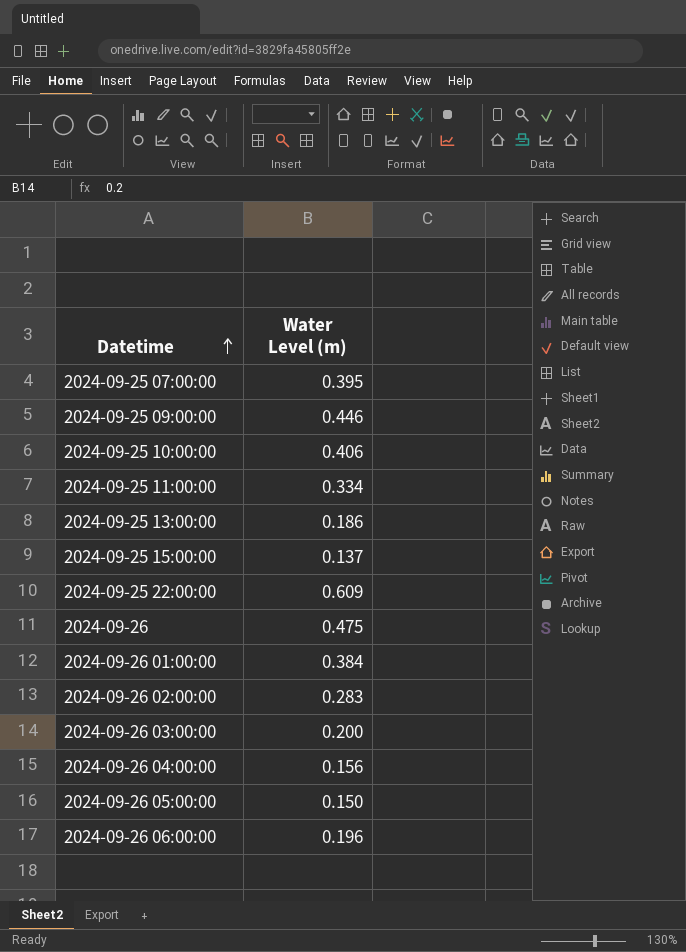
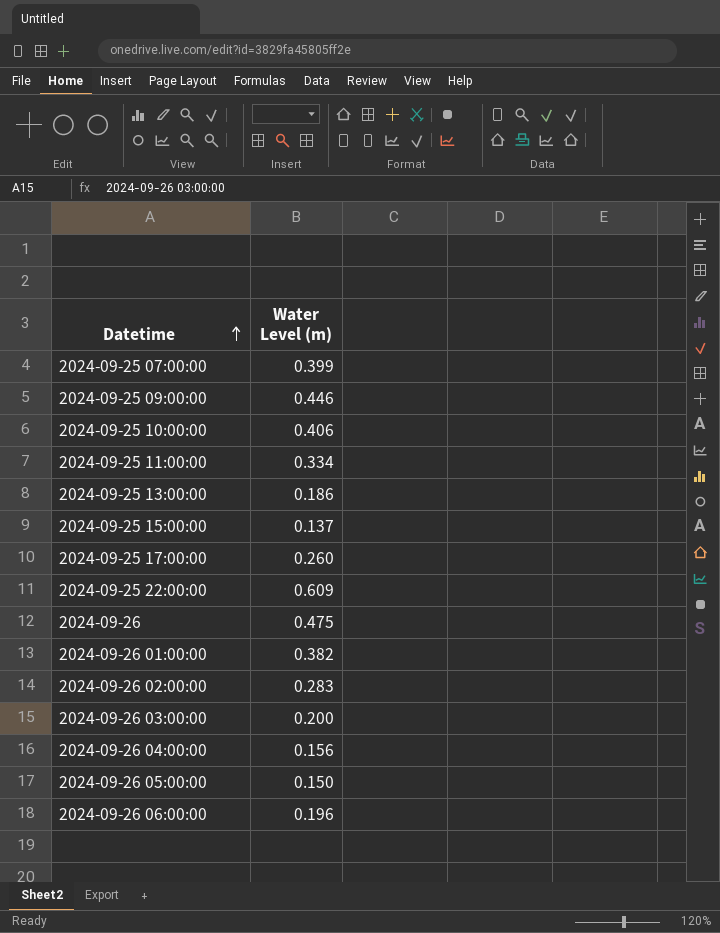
2024-09-25 07:00:00 | Water Level (m): 0.395 -> 0.399
row 2024-09-25 17:00:00: none -> 0.260
2024-09-26 01:00:00 | Water Level (m): 0.384 -> 0.382

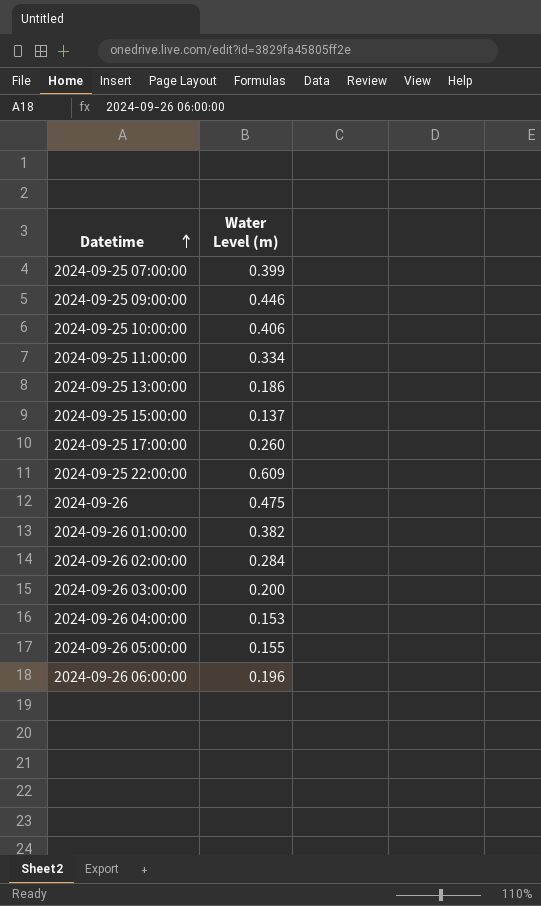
2024-09-26 02:00:00 | Water Level (m): 0.283 -> 0.284
2024-09-26 04:00:00 | Water Level (m): 0.156 -> 0.153
2024-09-26 05:00:00 | Water Level (m): 0.150 -> 0.155

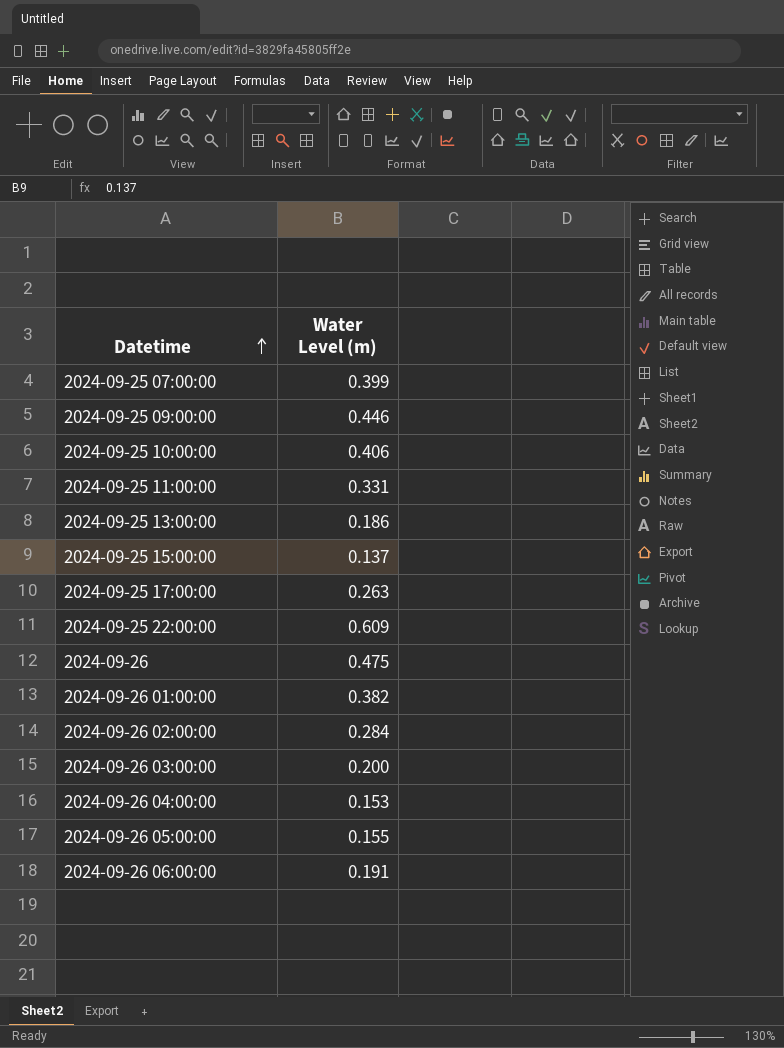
2024-09-25 11:00:00 | Water Level (m): 0.334 -> 0.331
2024-09-25 17:00:00 | Water Level (m): 0.260 -> 0.263
2024-09-26 06:00:00 | Water Level (m): 0.196 -> 0.191

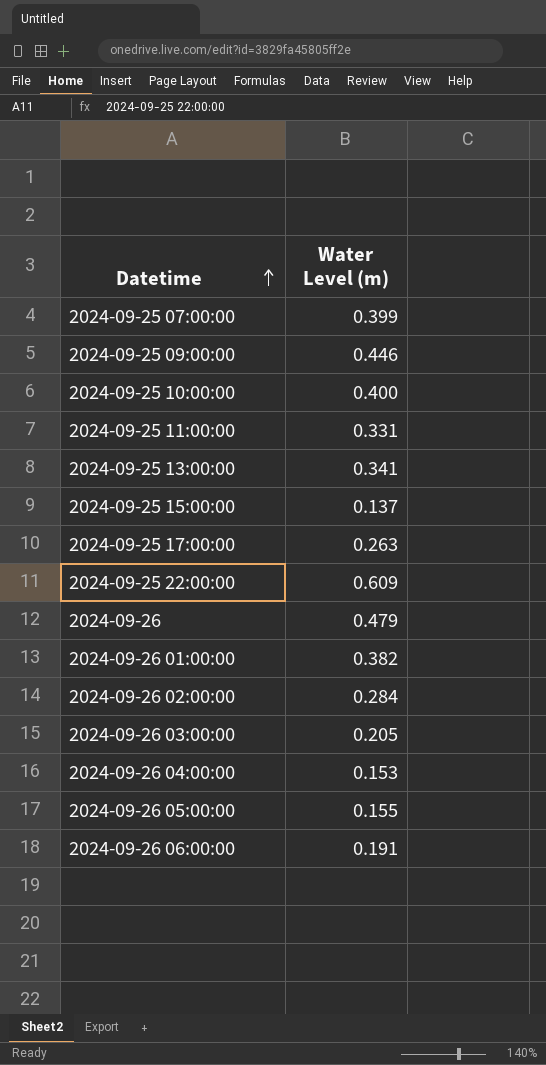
2024-09-25 10:00:00 | Water Level (m): 0.406 -> 0.400
2024-09-25 13:00:00 | Water Level (m): 0.186 -> 0.341
2024-09-26 | Water Level (m): 0.475 -> 0.479
2024-09-26 03:00:00 | Water Level (m): 0.200 -> 0.205

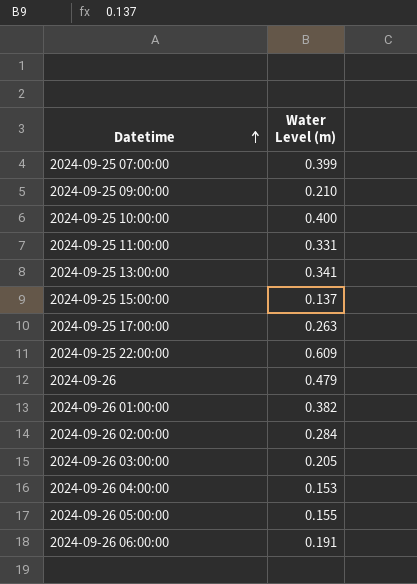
2024-09-25 09:00:00 | Water Level (m): 0.446 -> 0.210

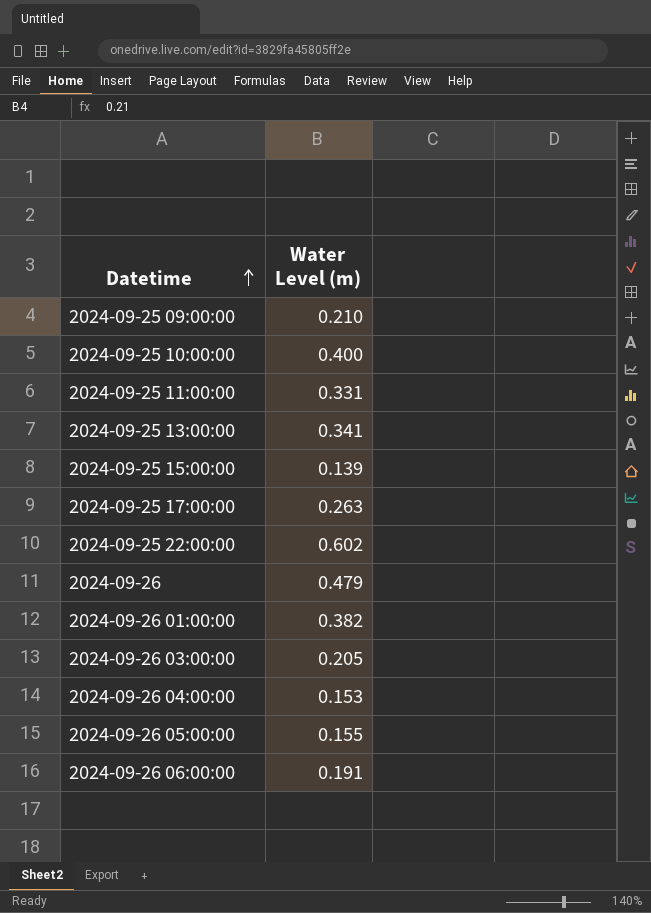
row 2024-09-25 07:00:00: 0.399 -> none
row 2024-09-26 02:00:00: 0.284 -> none
2024-09-25 15:00:00 | Water Level (m): 0.137 -> 0.139
2024-09-25 22:00:00 | Water Level (m): 0.609 -> 0.602

